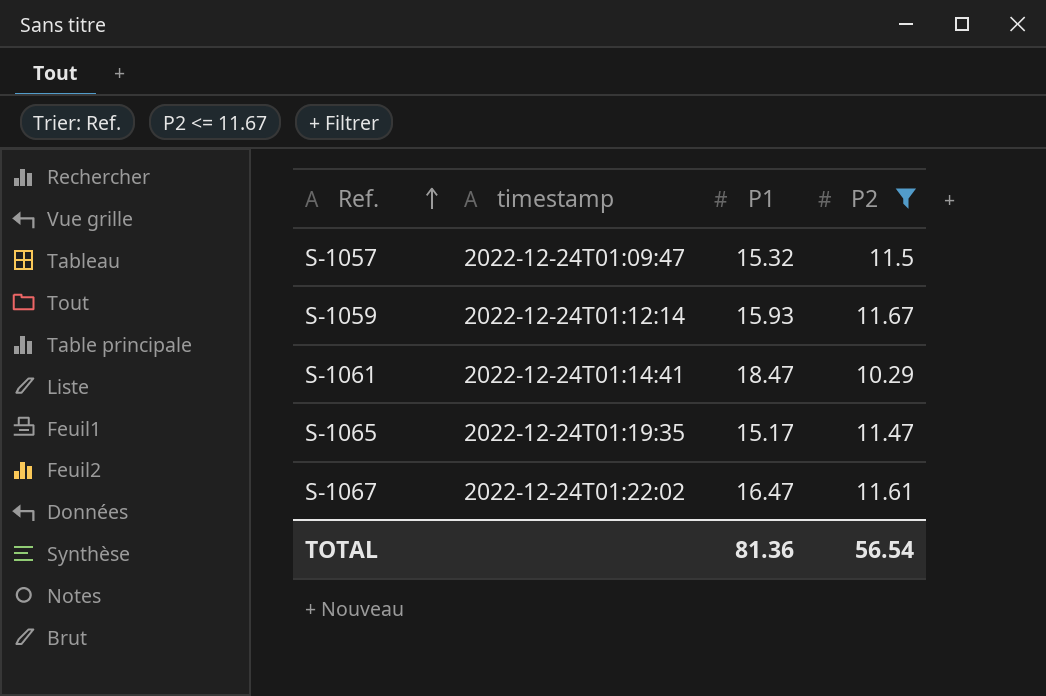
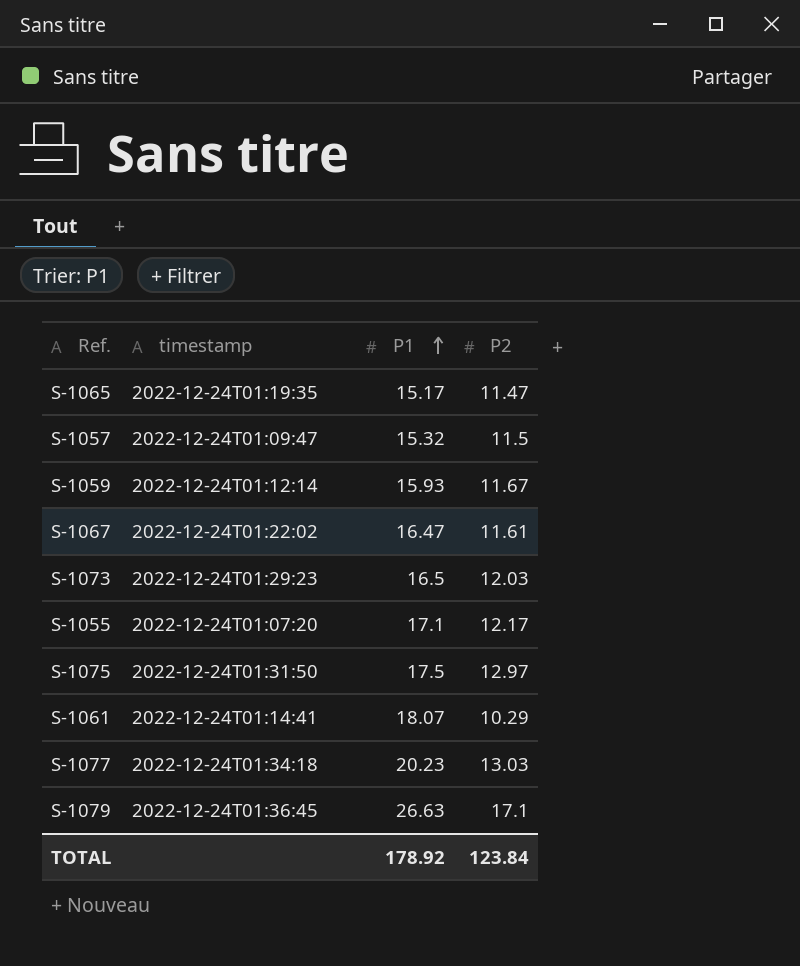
filter: P2 <= 11.67 -> none
row order: Ref. ascending -> P1 ascending
S-1061 | P1: 18.47 -> 18.07
TOTAL | P1: 81.36 -> 178.92
TOTAL | P2: 56.54 -> 123.84

